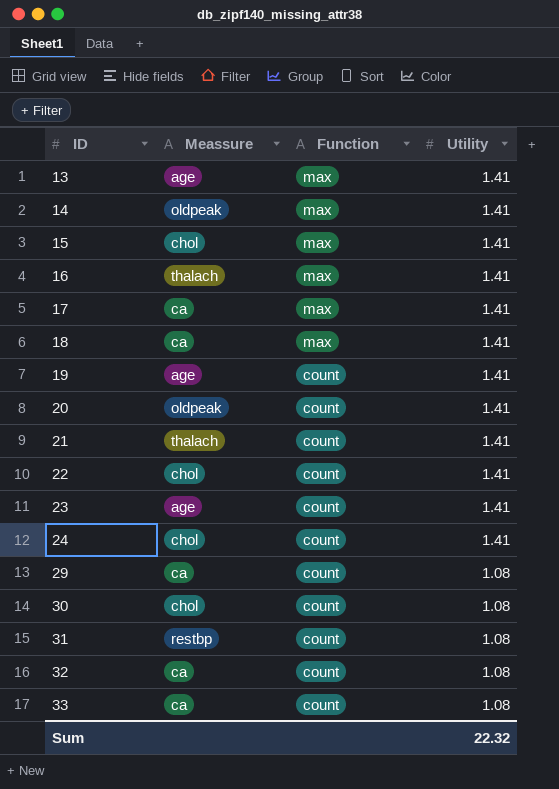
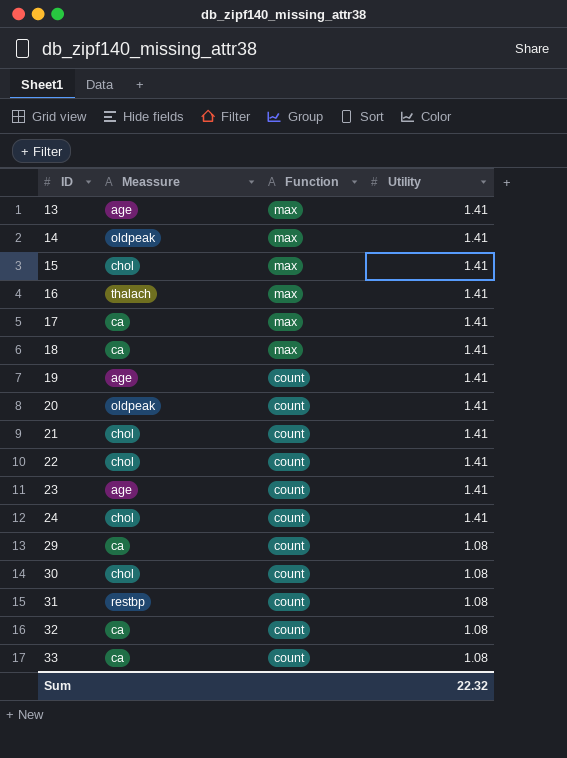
21 | Meassure: thalach -> chol

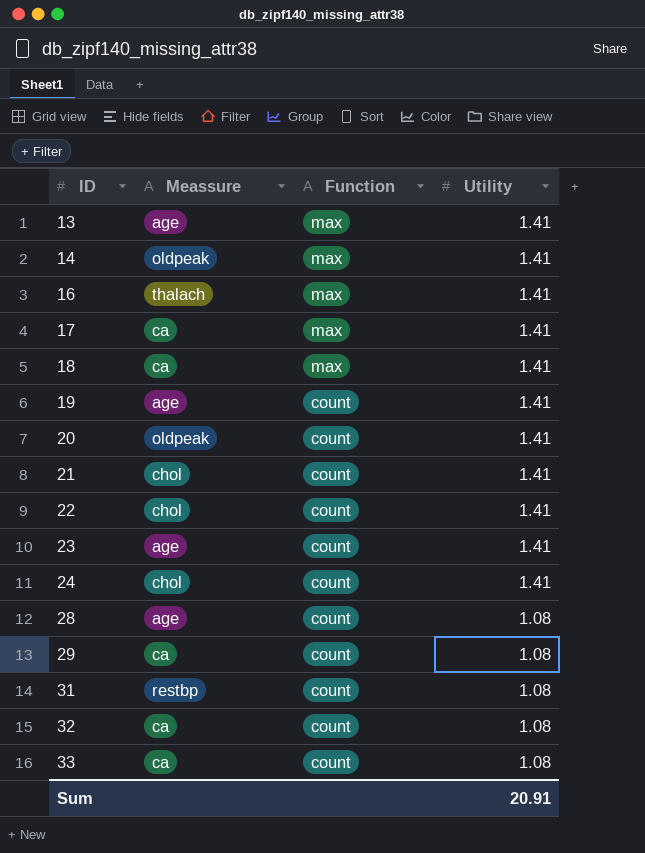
row 15: chol | max | 1.41 -> none
row 30: chol | count | 1.08 -> none
row 28: none -> age | count | 1.08
Sum | Utility: 22.32 -> 20.91

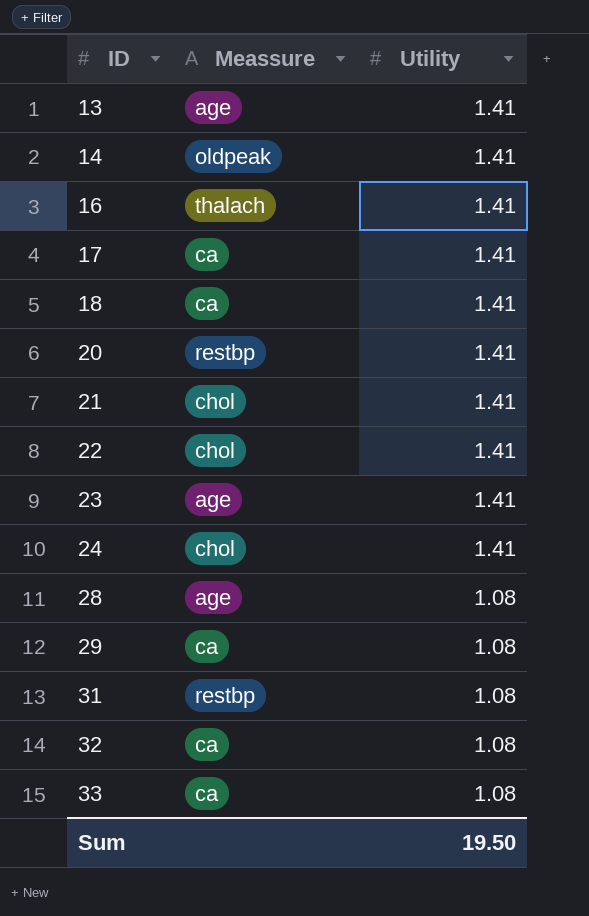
column Function | position: 3 -> none
row 19: age | count | 1.41 -> none
20 | Meassure: oldpeak -> restbp
Sum | Utility: 20.91 -> 19.50

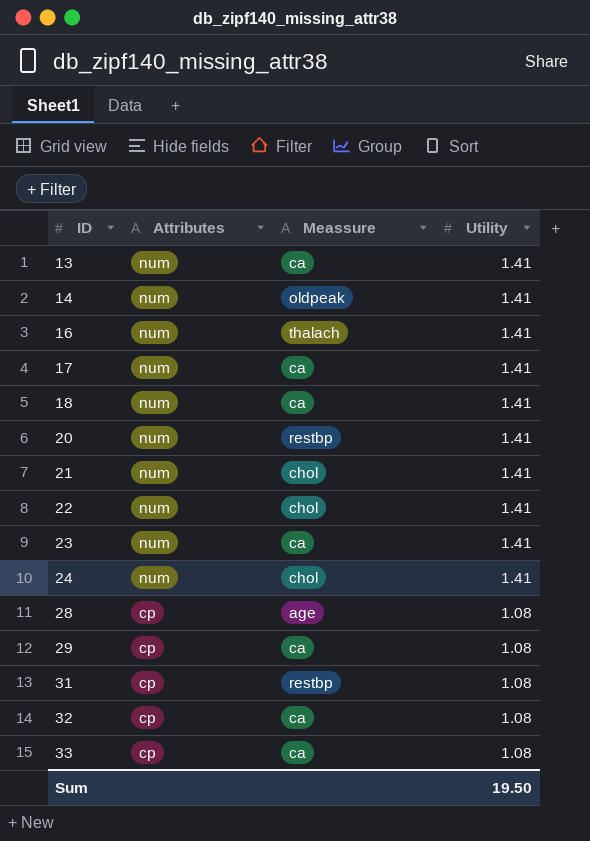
column Attributes | position: none -> 2
13 | Meassure: age -> ca
23 | Meassure: age -> ca

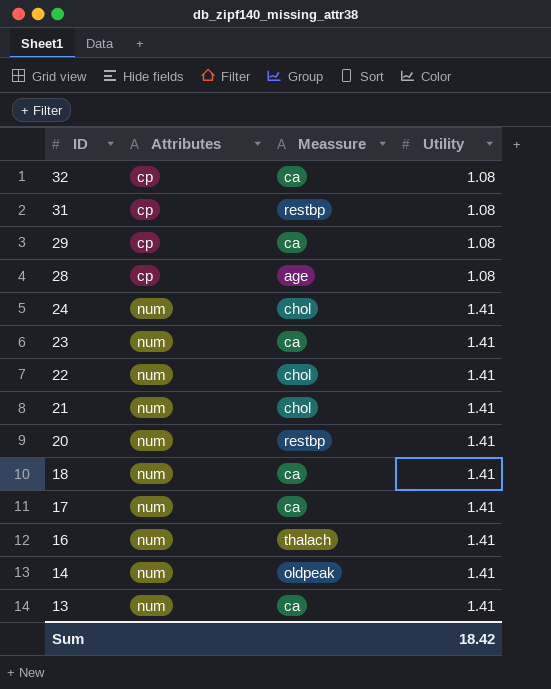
row order: ID ascending -> ID descending
row 33: cp | ca | 1.08 -> none
Sum | Utility: 19.50 -> 18.42

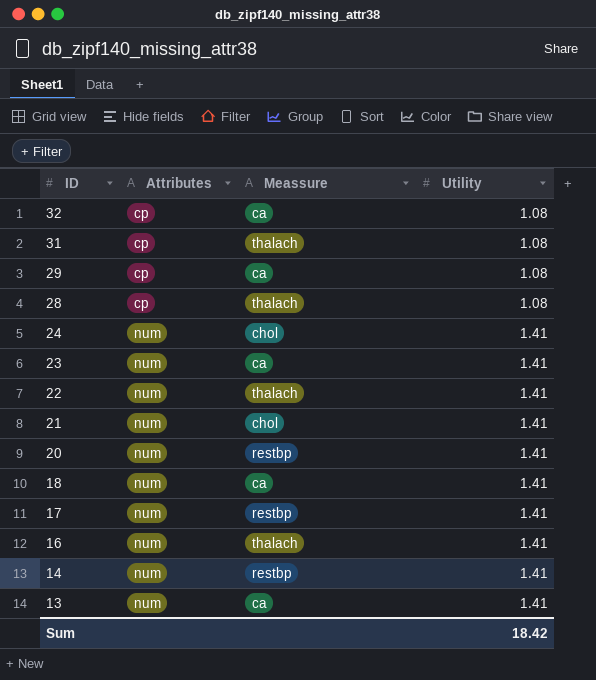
31 | Meassure: restbp -> thalach
28 | Meassure: age -> thalach
22 | Meassure: chol -> thalach
17 | Meassure: ca -> restbp
14 | Meassure: oldpeak -> restbp

